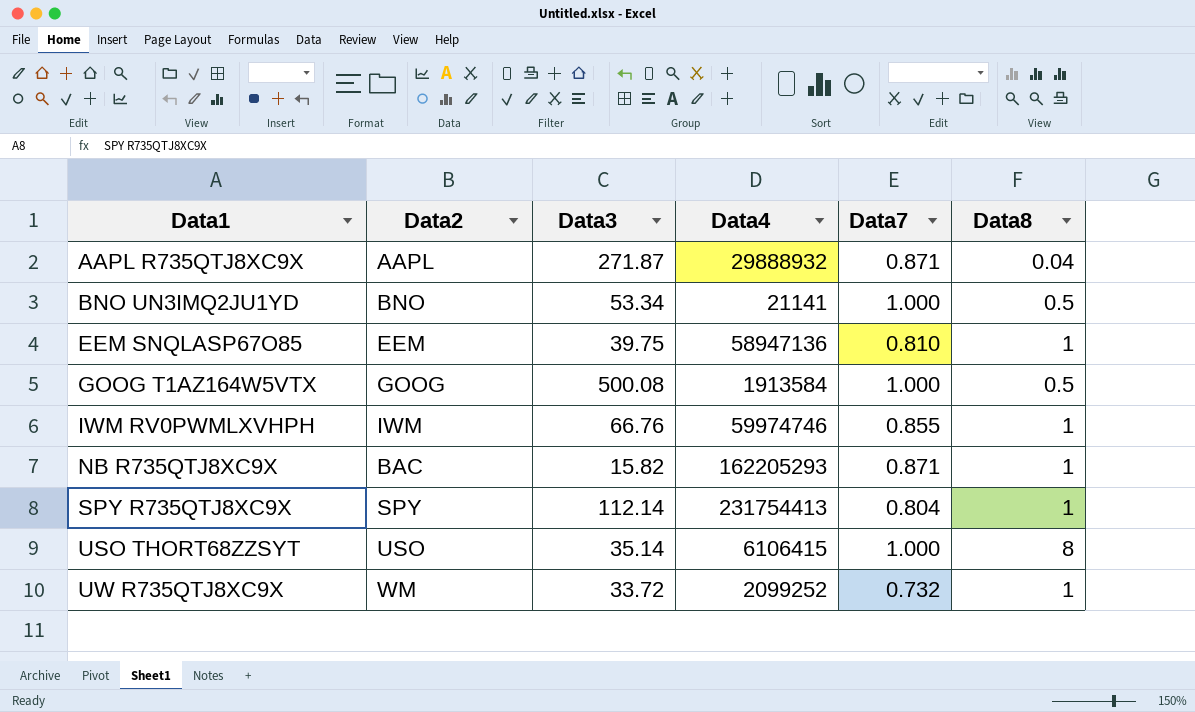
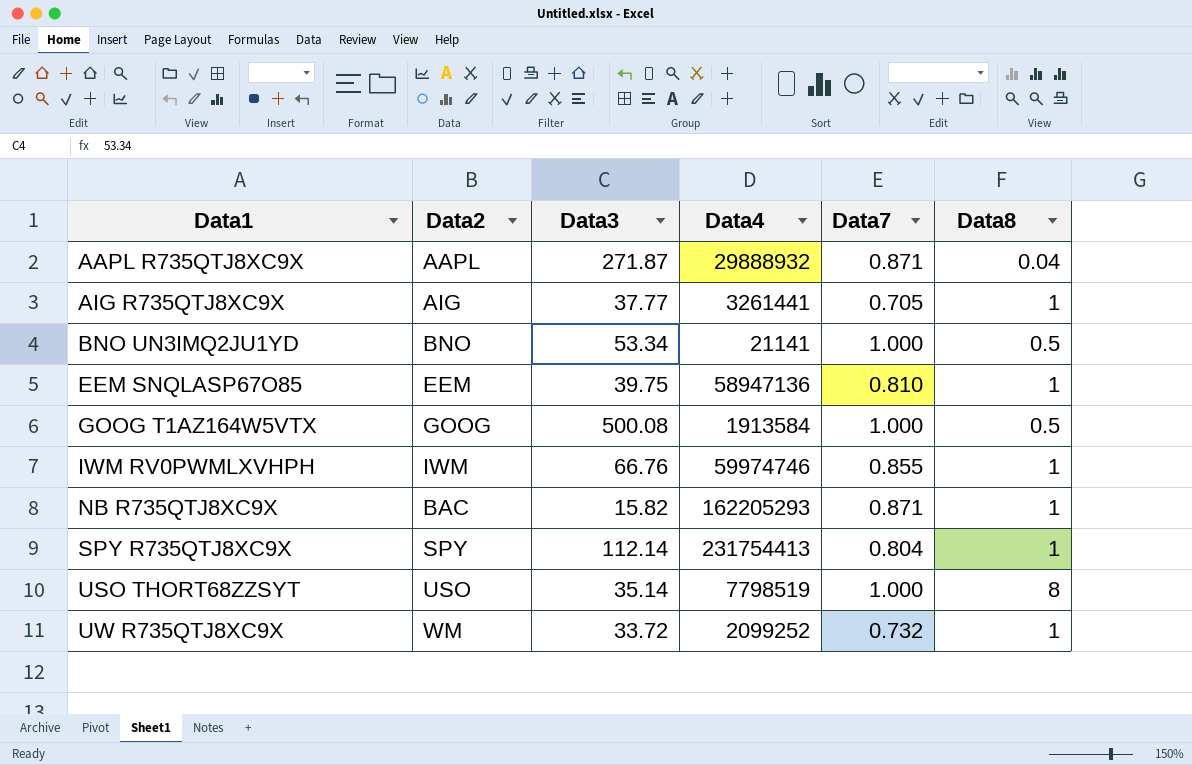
row AIG R735QTJ8XC9X: none -> AIG | 37.77 | 3261441 | 0.705 | 1
USO THORT68ZZSYT | Data4: 6106415 -> 7798519

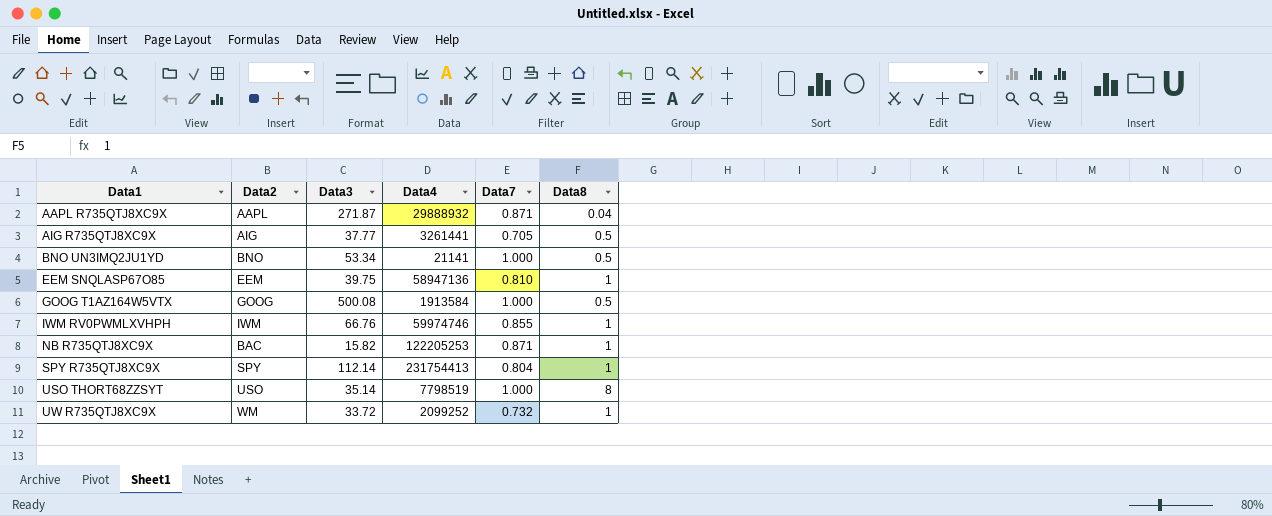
AIG R735QTJ8XC9X | Data8: 1 -> 0.5
NB R735QTJ8XC9X | Data4: 162205293 -> 122205253

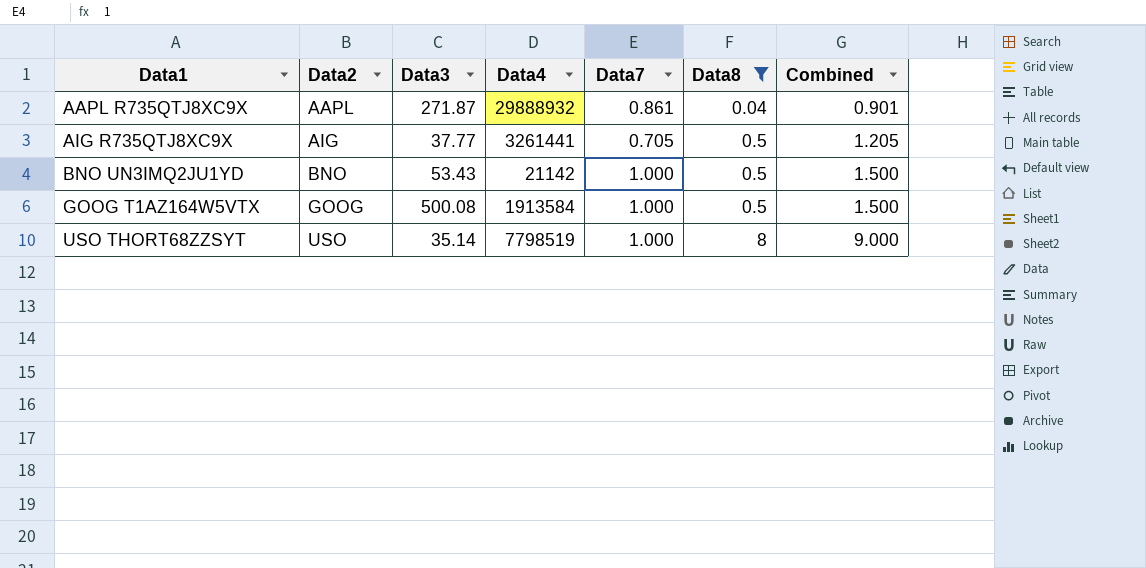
filter: none -> Data8 != 1
column Combined | formula: none -> [Data7] + [Data8]
AAPL R735QTJ8XC9X | Data7: 0.871 -> 0.861
BNO UN3IMQ2JU1YD | Data3: 53.34 -> 53.43
BNO UN3IMQ2JU1YD | Data4: 21141 -> 21142

